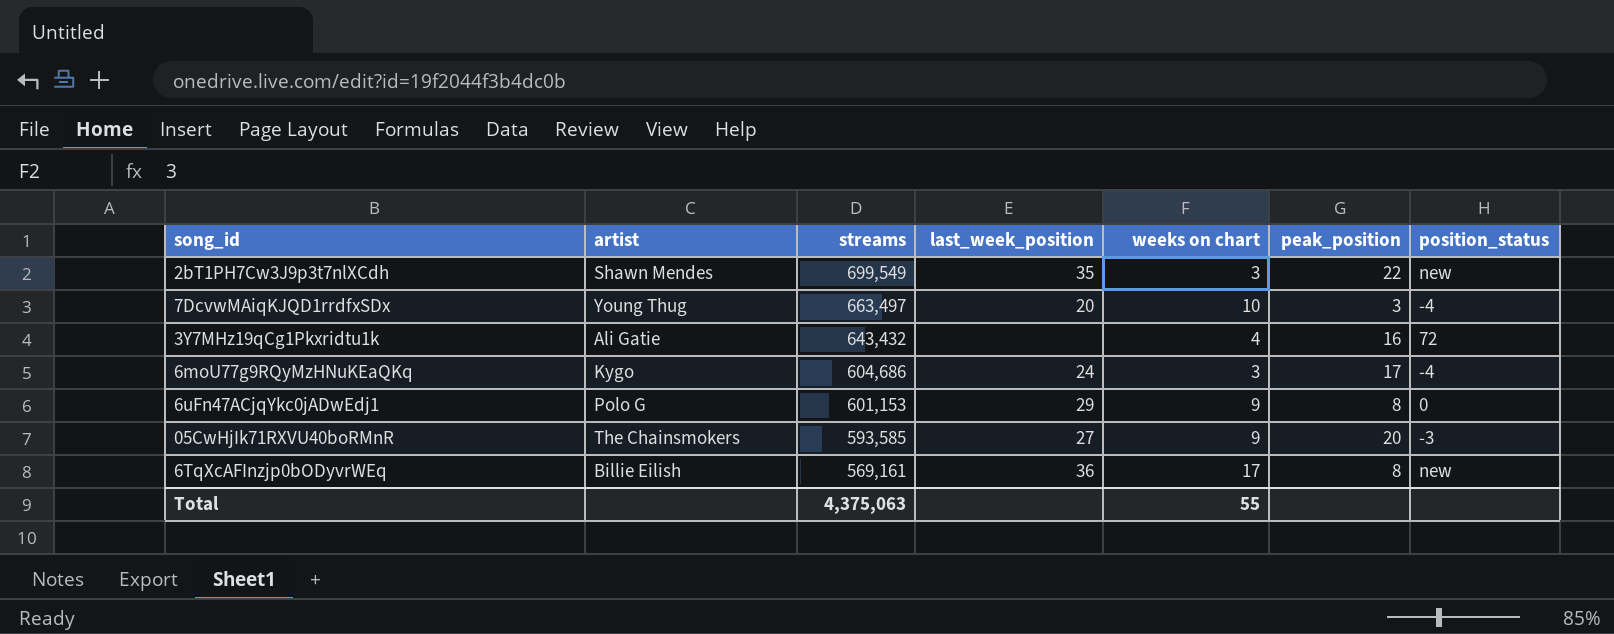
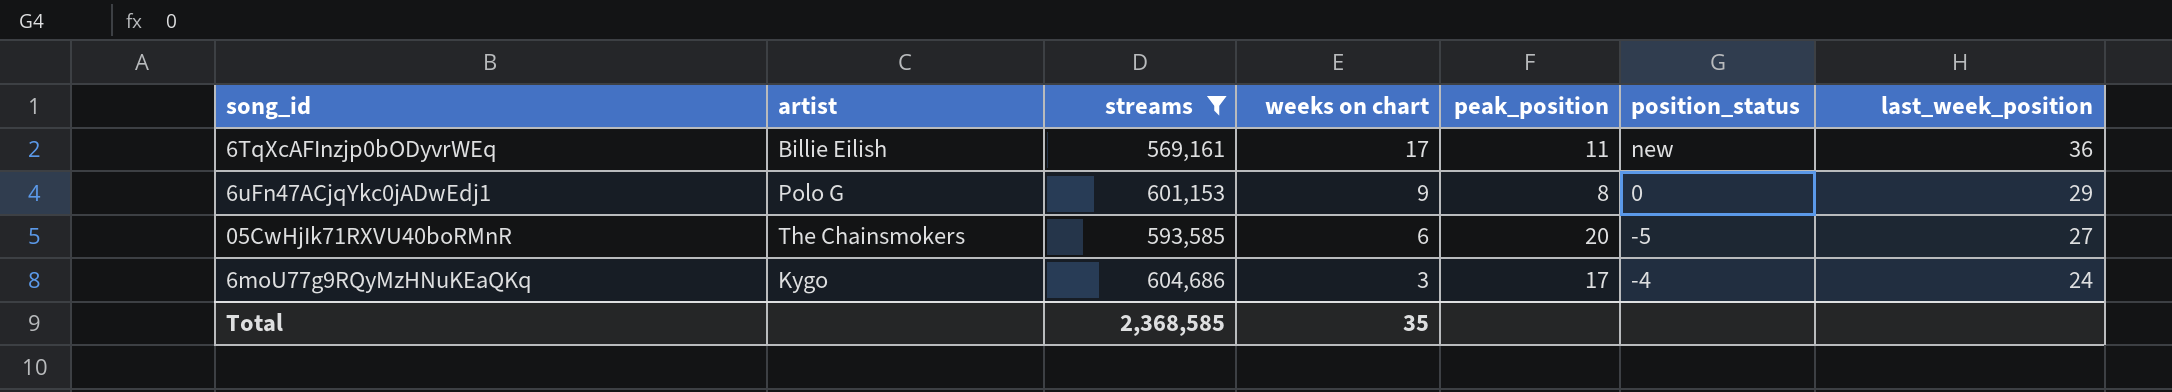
filter: none -> streams <= 604,686
row order: streams descending -> weeks on chart descending
column last_week_position | position: 4 -> 7
6TqXcAFInzjp0bODyvrWEq | peak_position: 8 -> 11
05CwHjIk71RXVU40boRMnR | weeks on chart: 9 -> 6
05CwHjIk71RXVU40boRMnR | position_status: -3 -> -5
Total | streams: 4,375,063 -> 2,368,585
Total | weeks on chart: 55 -> 35

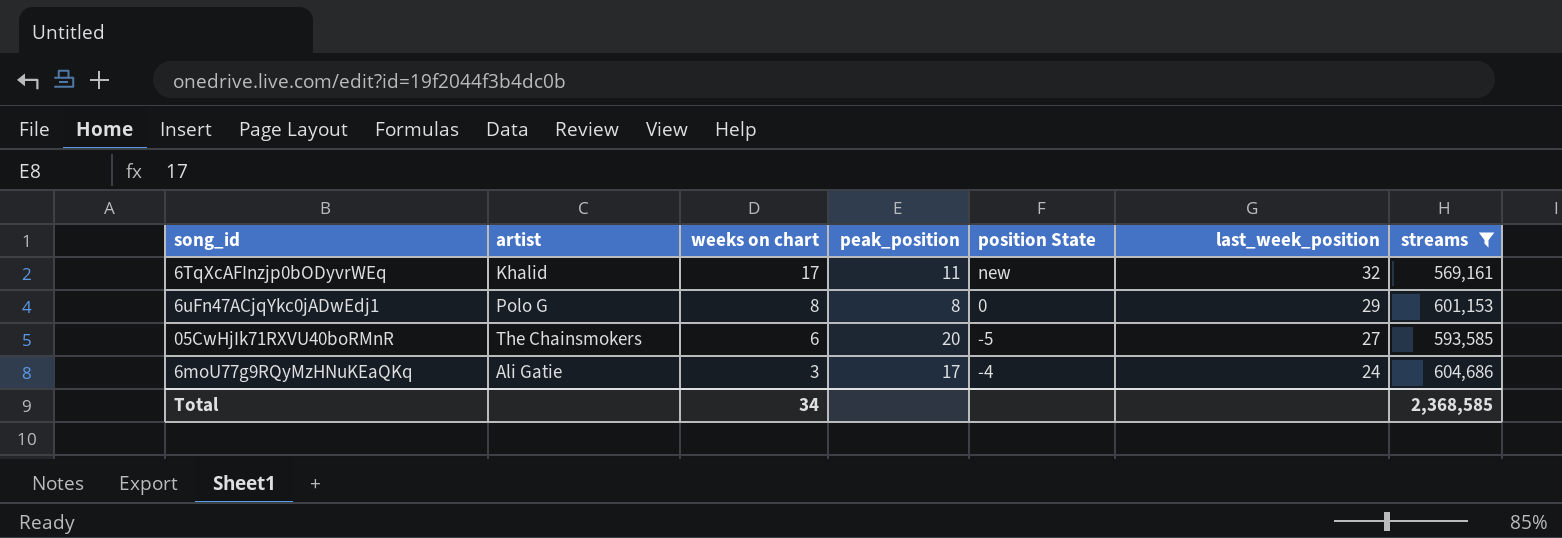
column name: position_status -> position State
column streams | position: 3 -> 7
6TqXcAFInzjp0bODyvrWEq | artist: Billie Eilish -> Khalid
6TqXcAFInzjp0bODyvrWEq | last_week_position: 36 -> 32
6uFn47ACjqYkc0jADwEdj1 | weeks on chart: 9 -> 8
6moU77g9RQyMzHNuKEaQKq | artist: Kygo -> Ali Gatie
Total | weeks on chart: 35 -> 34

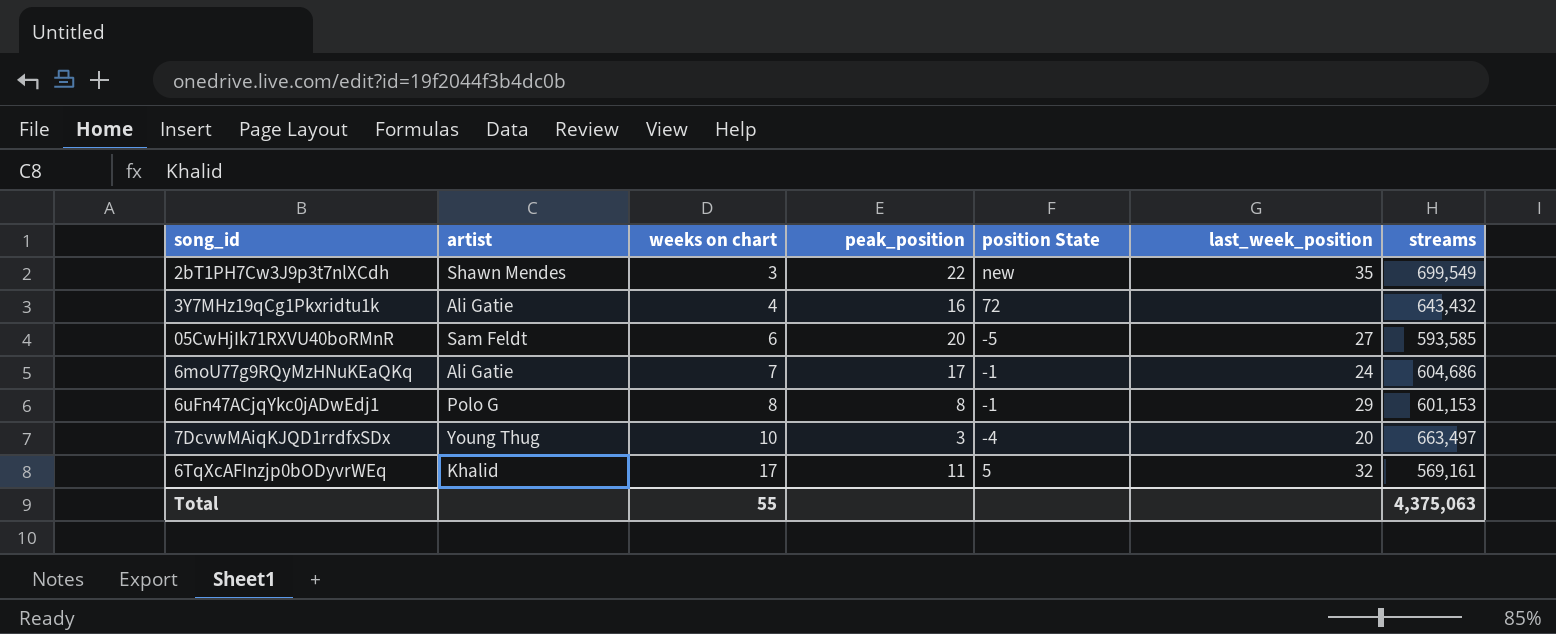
filter: streams <= 604,686 -> none
row order: weeks on chart descending -> weeks on chart ascending
05CwHjIk71RXVU40boRMnR | artist: The Chainsmokers -> Sam Feldt
6moU77g9RQyMzHNuKEaQKq | weeks on chart: 3 -> 7
6moU77g9RQyMzHNuKEaQKq | position State: -4 -> -1
6uFn47ACjqYkc0jADwEdj1 | position State: 0 -> -1
6TqXcAFInzjp0bODyvrWEq | position State: new -> 5
Total | weeks on chart: 34 -> 55
Total | streams: 2,368,585 -> 4,375,063

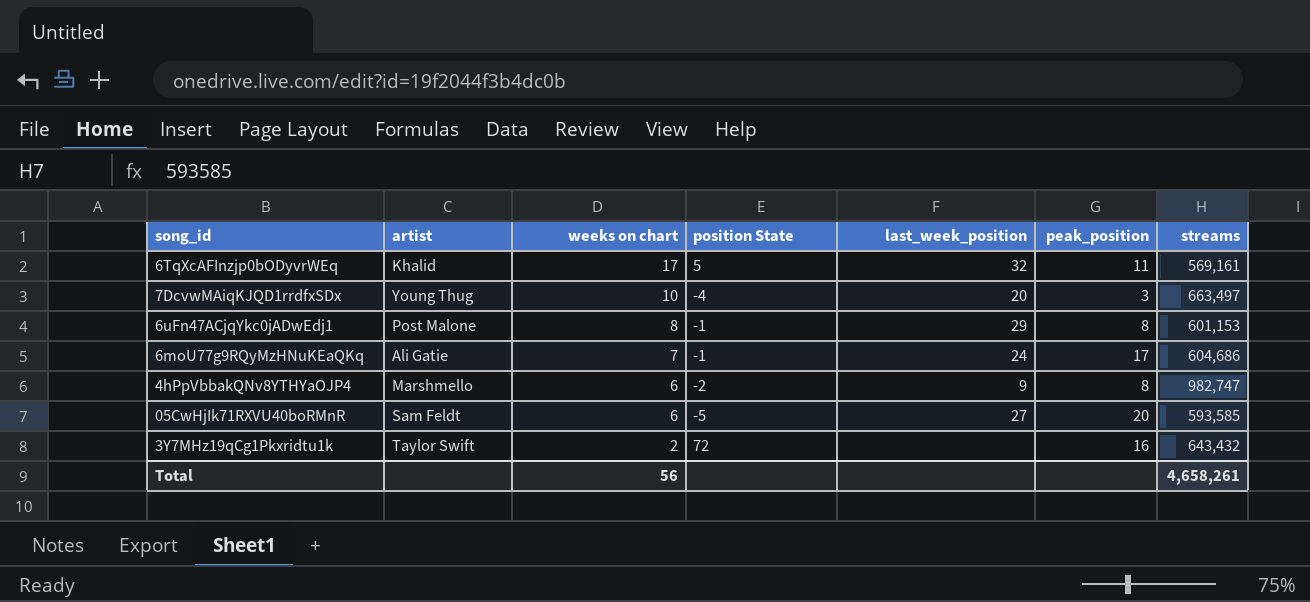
row order: weeks on chart ascending -> weeks on chart descending
column peak_position | position: 4 -> 6
row 2bT1PH7Cw3J9p3t7nlXCdh: Shawn Mendes | 3 | 22 | new | 35 | 699,549 -> none
6uFn47ACjqYkc0jADwEdj1 | artist: Polo G -> Post Malone
row 4hPpVbbakQNv8YTHYaOJP4: none -> Marshmello | 6 | -2 | 9 | 8 | 982,747
3Y7MHz19qCg1Pkxridtu1k | artist: Ali Gatie -> Taylor Swift
3Y7MHz19qCg1Pkxridtu1k | weeks on chart: 4 -> 2
Total | weeks on chart: 55 -> 56
Total | streams: 4,375,063 -> 4,658,261

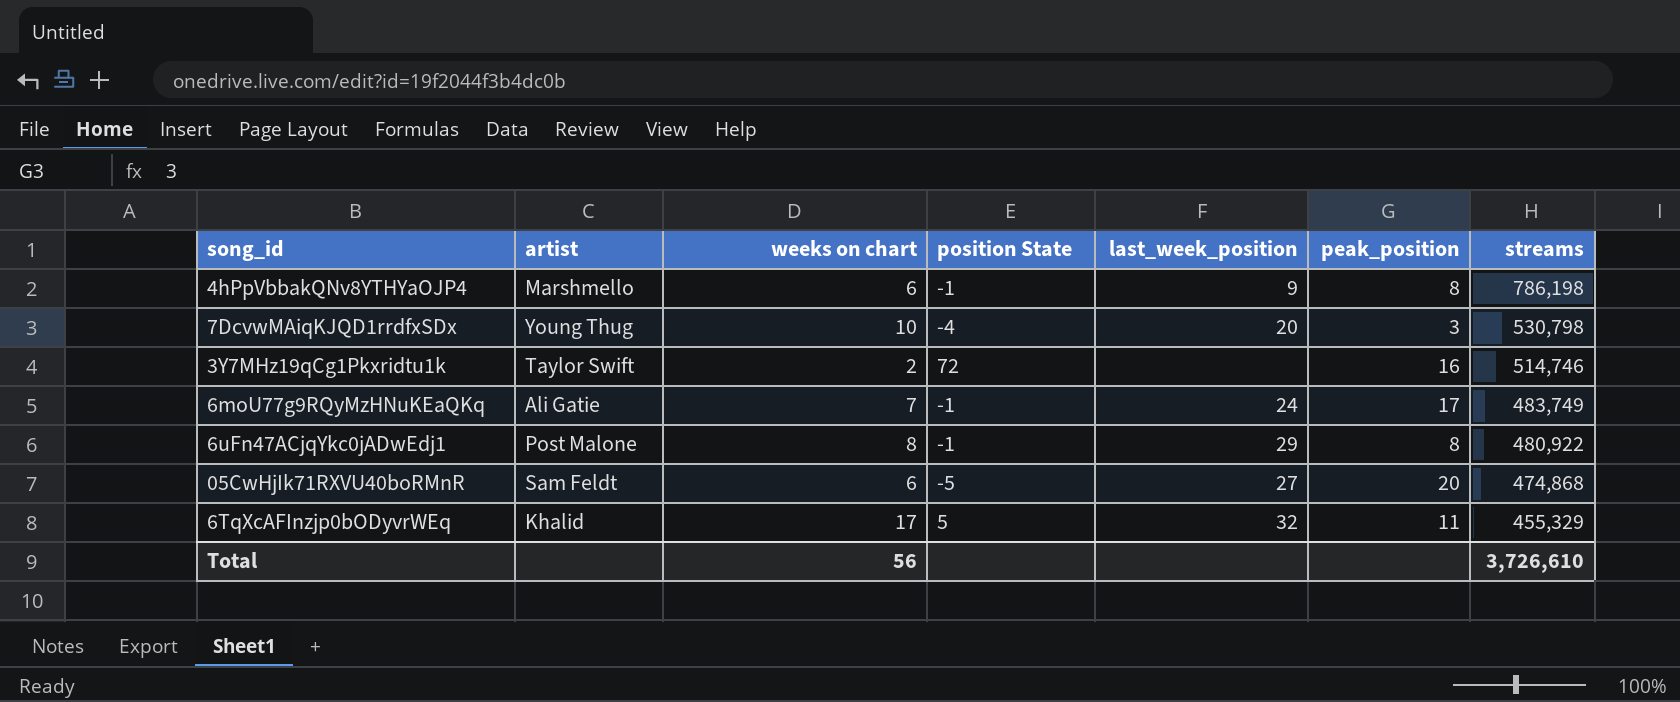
row order: weeks on chart descending -> streams descending
4hPpVbbakQNv8YTHYaOJP4 | position State: -2 -> -1
4hPpVbbakQNv8YTHYaOJP4 | streams: 982,747 -> 786,198
7DcvwMAiqKJQD1rrdfxSDx | streams: 663,497 -> 530,798
3Y7MHz19qCg1Pkxridtu1k | streams: 643,432 -> 514,746
6moU77g9RQyMzHNuKEaQKq | streams: 604,686 -> 483,749
6uFn47ACjqYkc0jADwEdj1 | streams: 601,153 -> 480,922
05CwHjIk71RXVU40boRMnR | streams: 593,585 -> 474,868
6TqXcAFInzjp0bODyvrWEq | streams: 569,161 -> 455,329
Total | streams: 4,658,261 -> 3,726,610

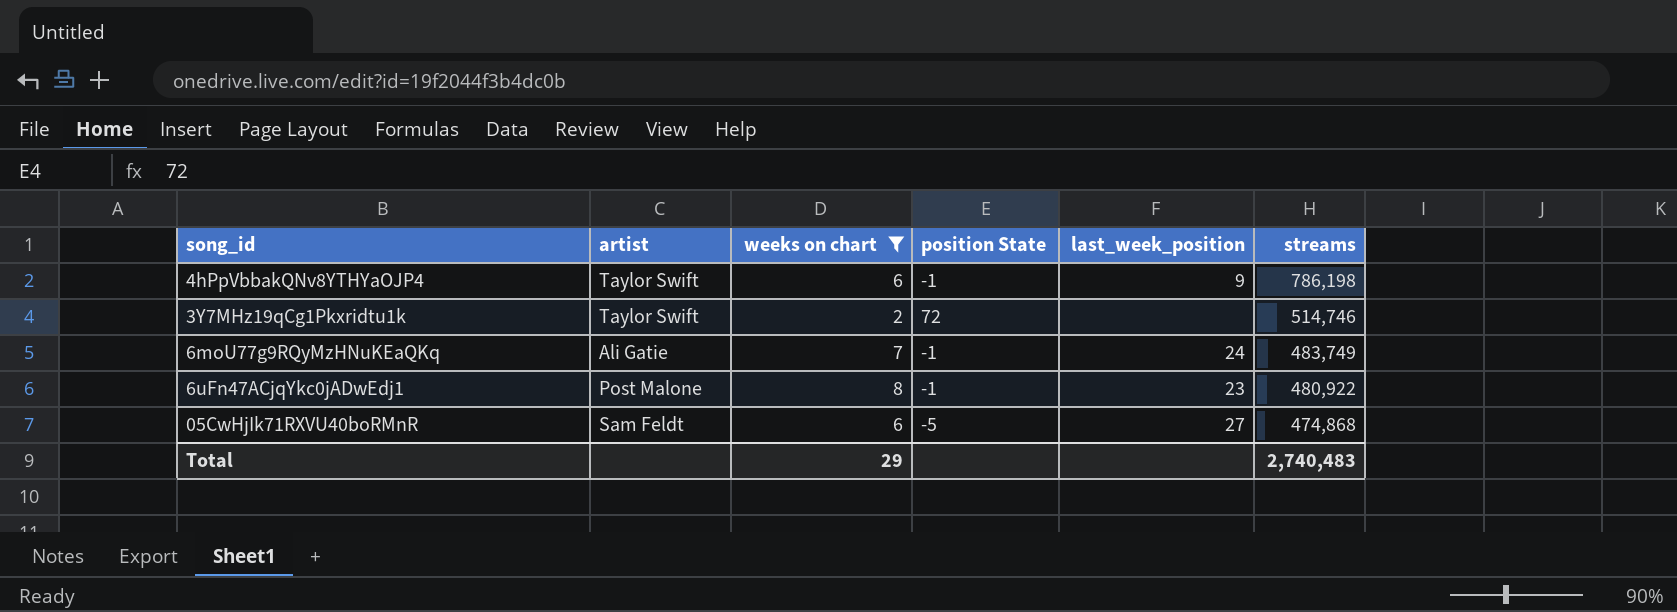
filter: none -> weeks on chart <= 8
column peak_position | position: 6 -> none
4hPpVbbakQNv8YTHYaOJP4 | artist: Marshmello -> Taylor Swift
6uFn47ACjqYkc0jADwEdj1 | last_week_position: 29 -> 23
Total | weeks on chart: 56 -> 29
Total | streams: 3,726,610 -> 2,740,483

